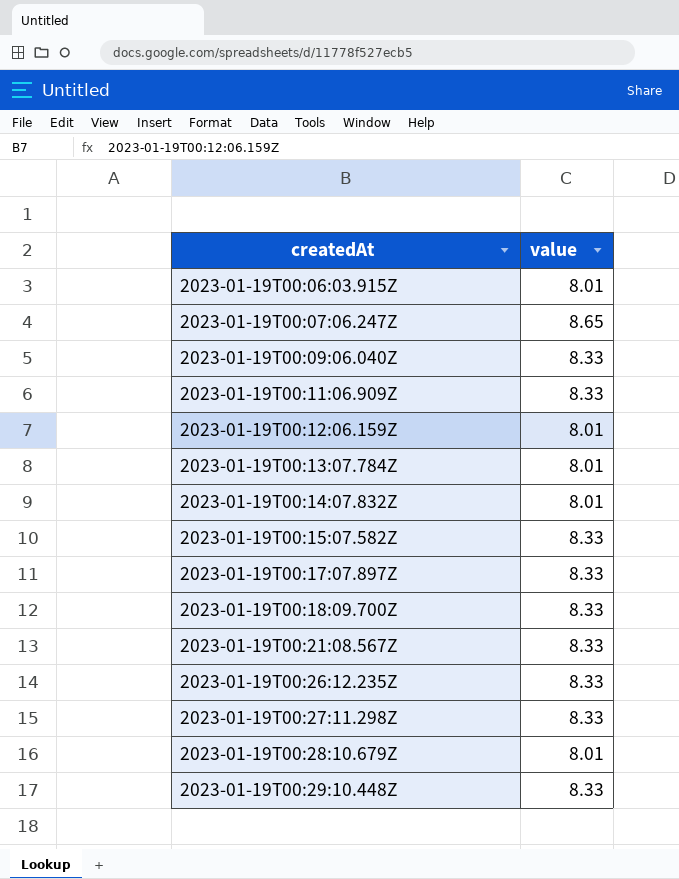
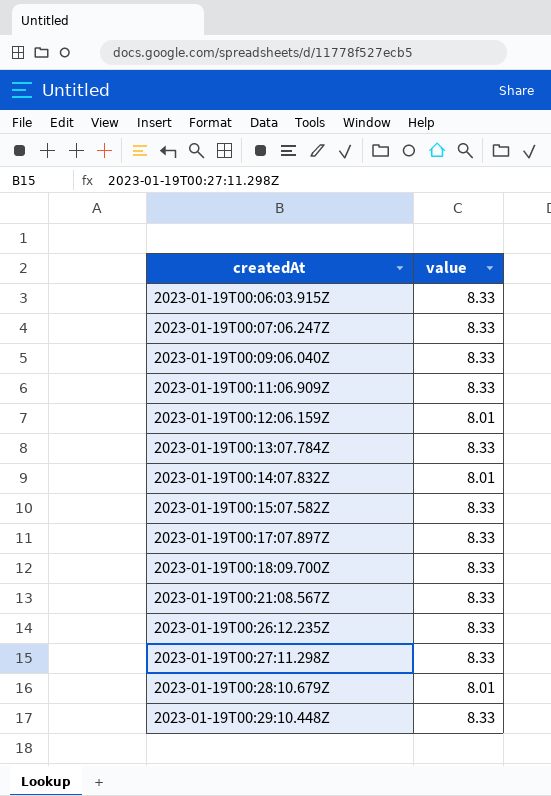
2023-01-19T00:06:03.915Z | value: 8.01 -> 8.33
2023-01-19T00:07:06.247Z | value: 8.65 -> 8.33
2023-01-19T00:13:07.784Z | value: 8.01 -> 8.33

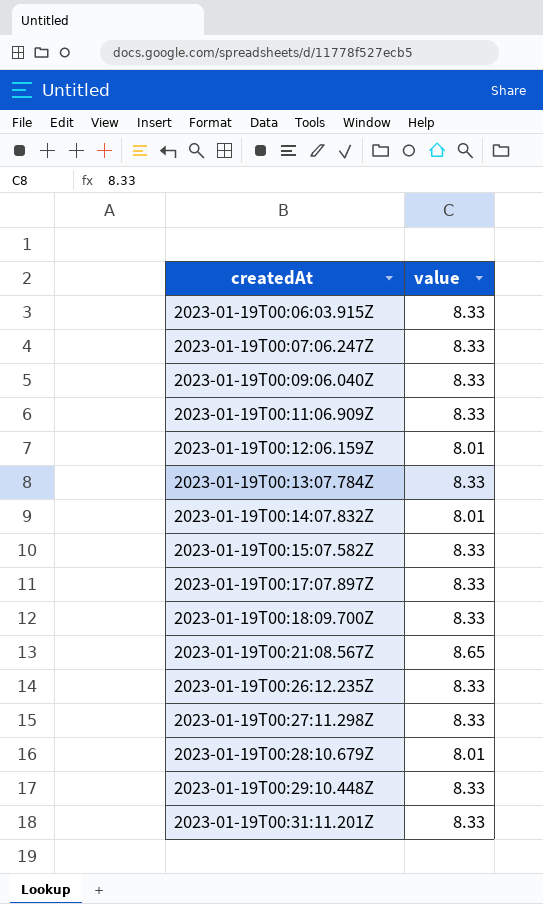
2023-01-19T00:21:08.567Z | value: 8.33 -> 8.65
row 2023-01-19T00:31:11.201Z: none -> 8.33

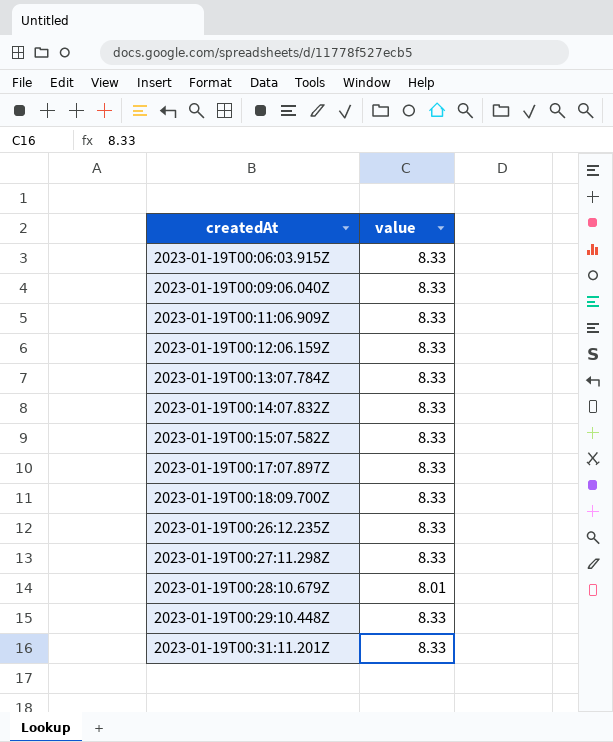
row 2023-01-19T00:07:06.247Z: 8.33 -> none
row 2023-01-19T00:21:08.567Z: 8.65 -> none
2023-01-19T00:12:06.159Z | value: 8.01 -> 8.33
2023-01-19T00:14:07.832Z | value: 8.01 -> 8.33

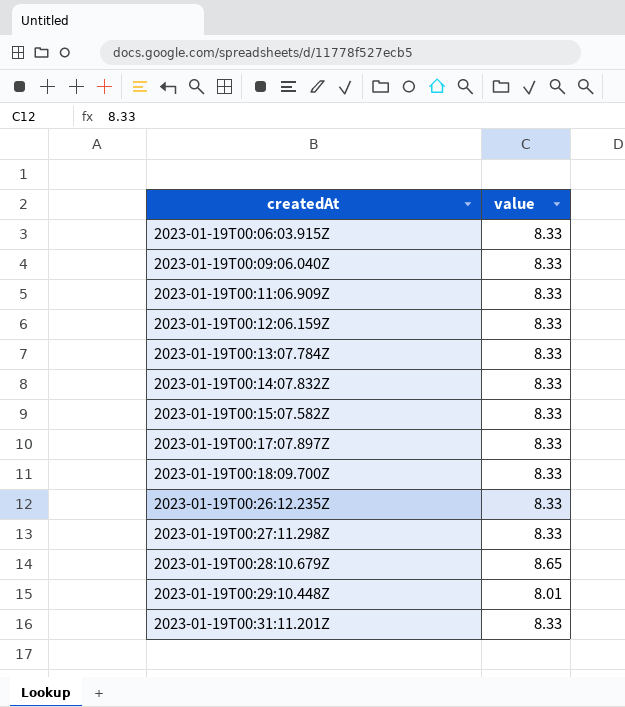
2023-01-19T00:28:10.679Z | value: 8.01 -> 8.65
2023-01-19T00:29:10.448Z | value: 8.33 -> 8.01

